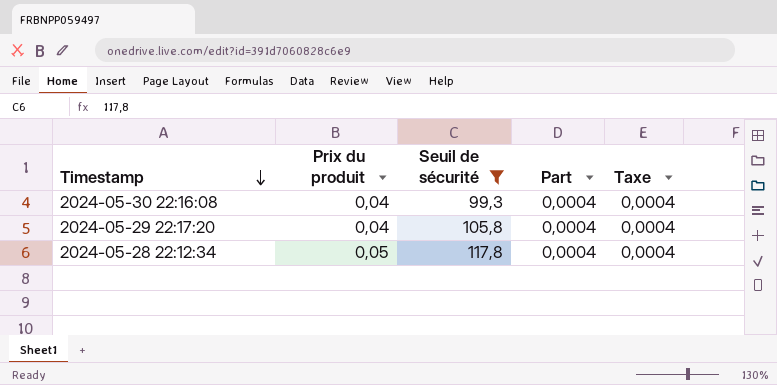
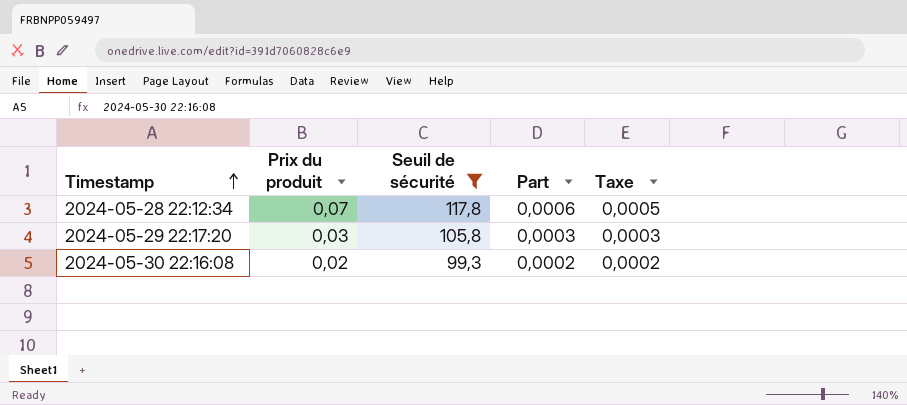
row order: Timestamp descending -> Timestamp ascending
2024-05-28 22:12:34 | Prix du produit: 0,05 -> 0,07
2024-05-28 22:12:34 | Part: 0,0004 -> 0,0006
2024-05-28 22:12:34 | Taxe: 0,0004 -> 0,0005
2024-05-29 22:17:20 | Prix du produit: 0,04 -> 0,03
2024-05-29 22:17:20 | Part: 0,0004 -> 0,0003
2024-05-29 22:17:20 | Taxe: 0,0004 -> 0,0003
2024-05-30 22:16:08 | Prix du produit: 0,04 -> 0,02
2024-05-30 22:16:08 | Part: 0,0004 -> 0,0002
2024-05-30 22:16:08 | Taxe: 0,0004 -> 0,0002

